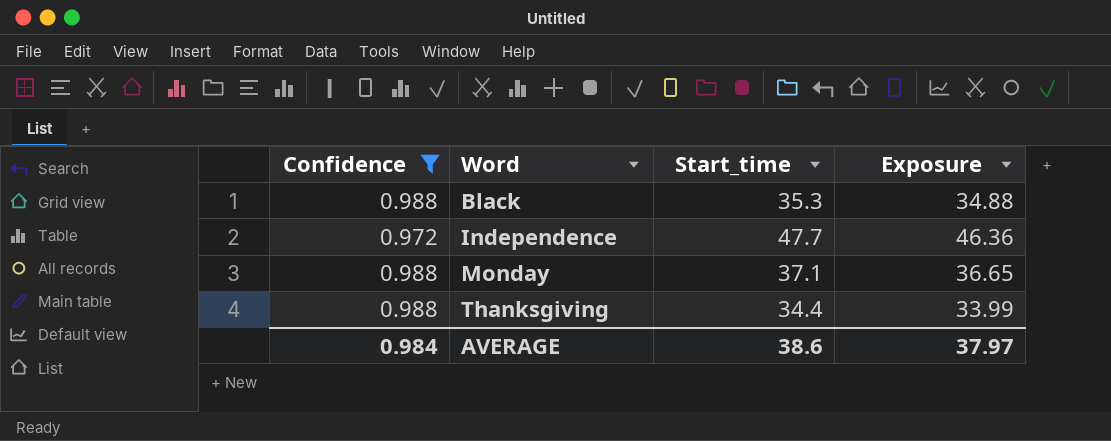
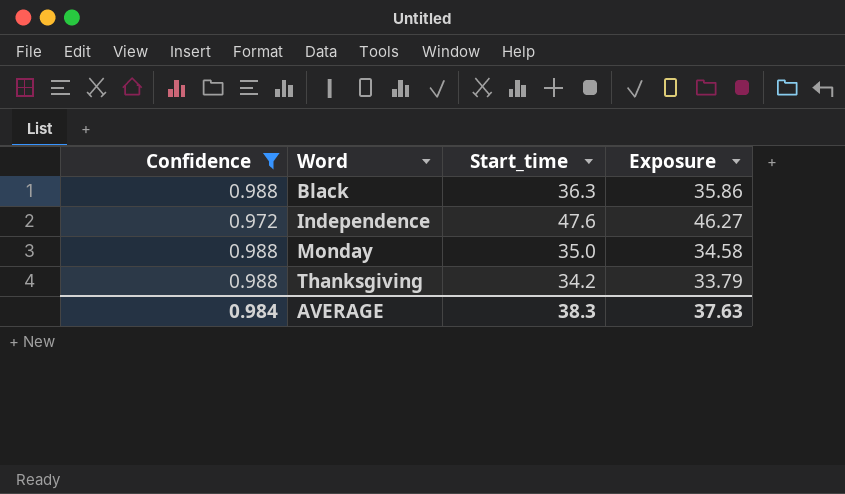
Black | Start_time: 35.3 -> 36.3
Black | Exposure: 34.88 -> 35.86
Independence | Start_time: 47.7 -> 47.6
Independence | Exposure: 46.36 -> 46.27
Monday | Start_time: 37.1 -> 35.0
Monday | Exposure: 36.65 -> 34.58
Thanksgiving | Start_time: 34.4 -> 34.2
Thanksgiving | Exposure: 33.99 -> 33.79
AVERAGE | Start_time: 38.6 -> 38.3
AVERAGE | Exposure: 37.97 -> 37.63

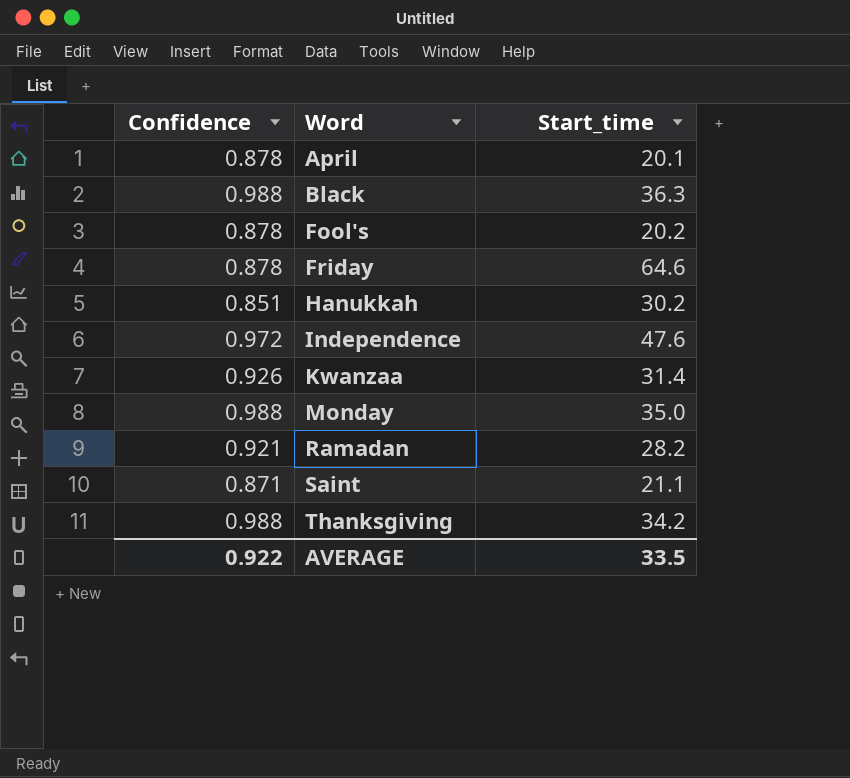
filter: Confidence >= 0.972 -> none
column Exposure | formula: [Confidence] * [Start_time] -> none
AVERAGE | Confidence: 0.984 -> 0.922
AVERAGE | Start_time: 38.3 -> 33.5

